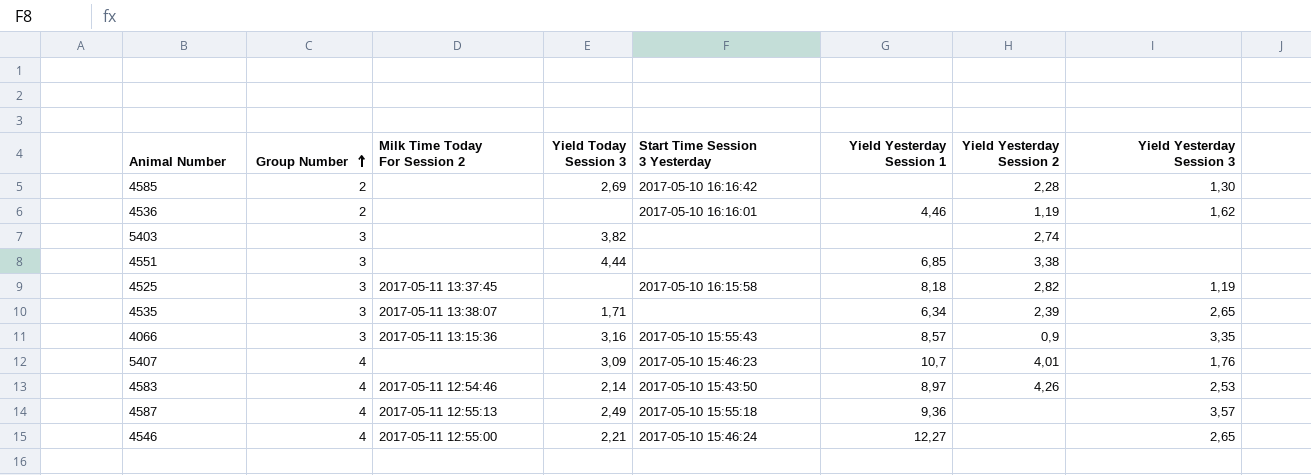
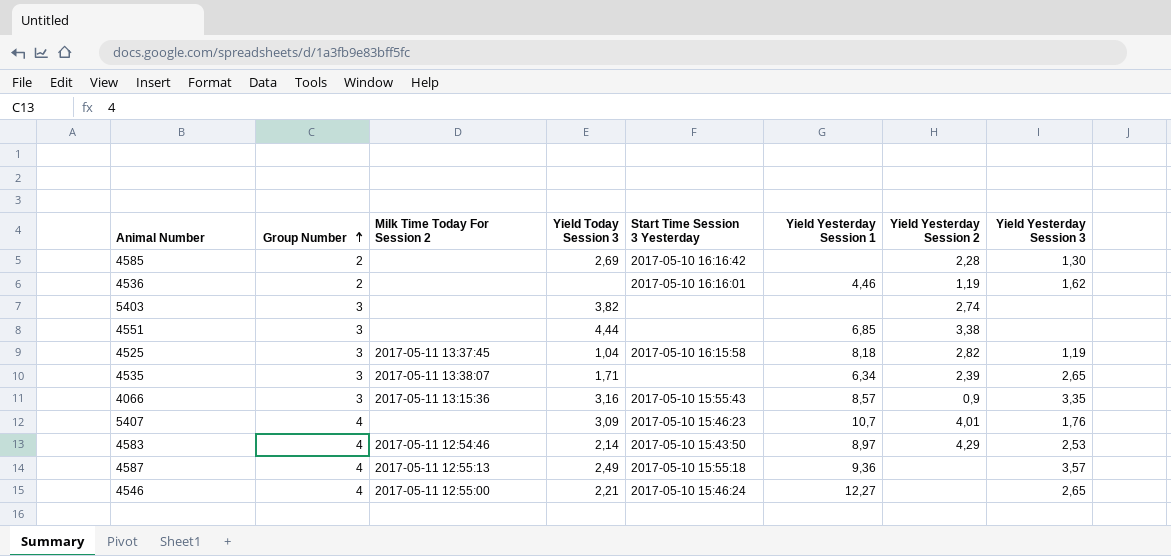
4525 | Yield Today Session 3: none -> 1,04
4583 | Yield Yesterday Session 2: 4,26 -> 4,29

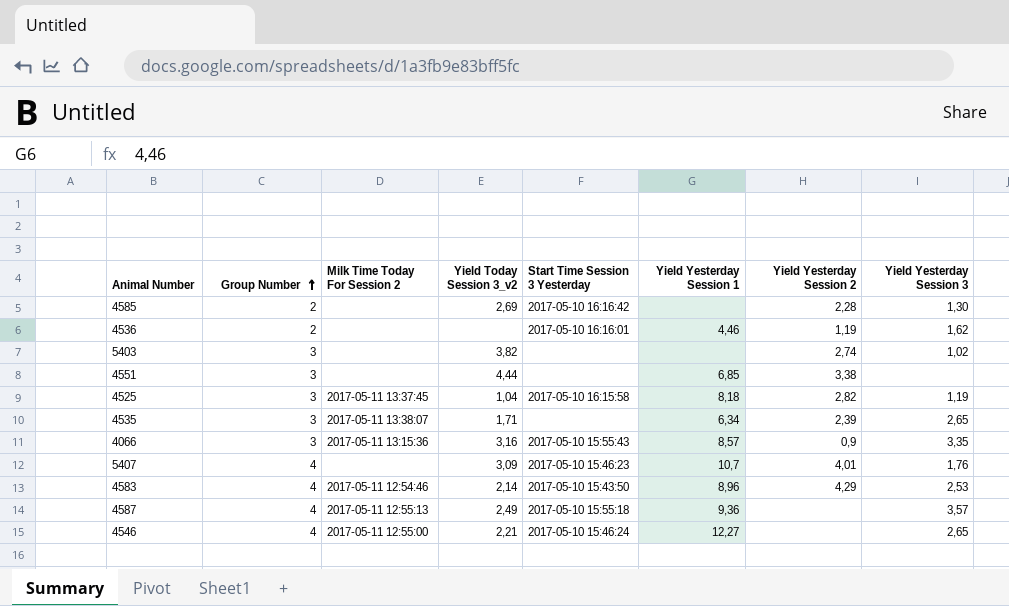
column name: Yield Today Session 3 -> Yield Today Session 3_v2
5403 | Yield Yesterday Session 3: none -> 1,02
4583 | Yield Yesterday Session 1: 8,97 -> 8,96

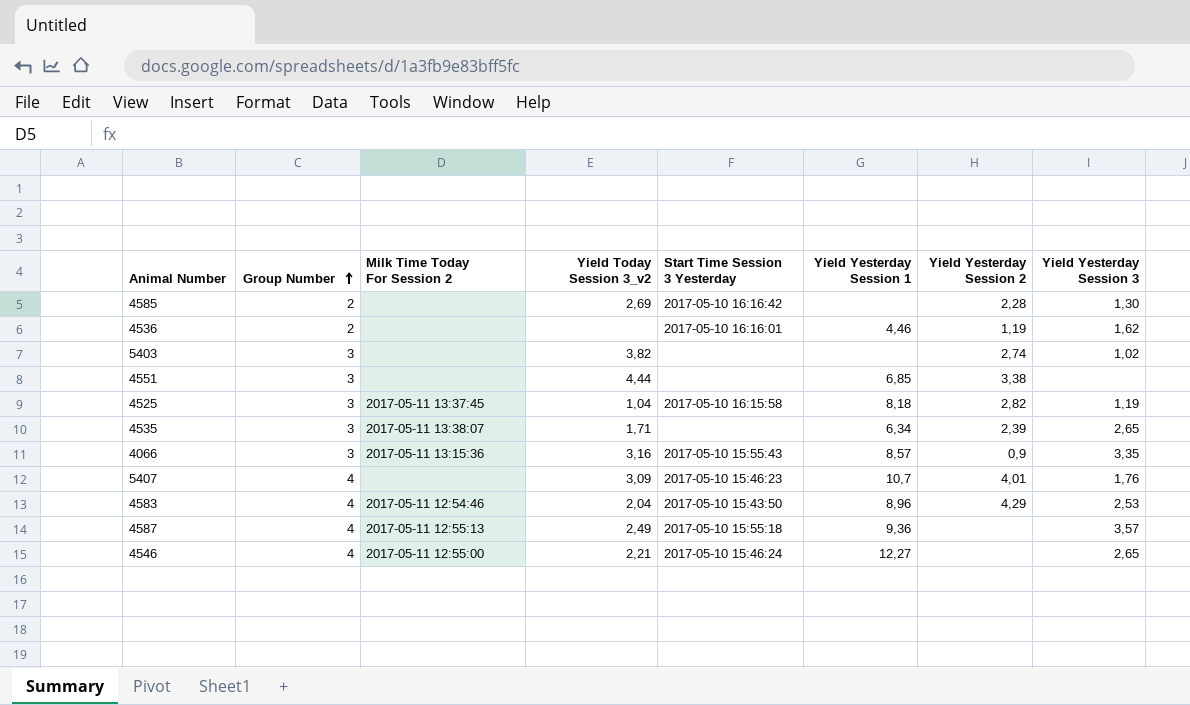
4583 | Yield Today Session 3_v2: 2,14 -> 2,04

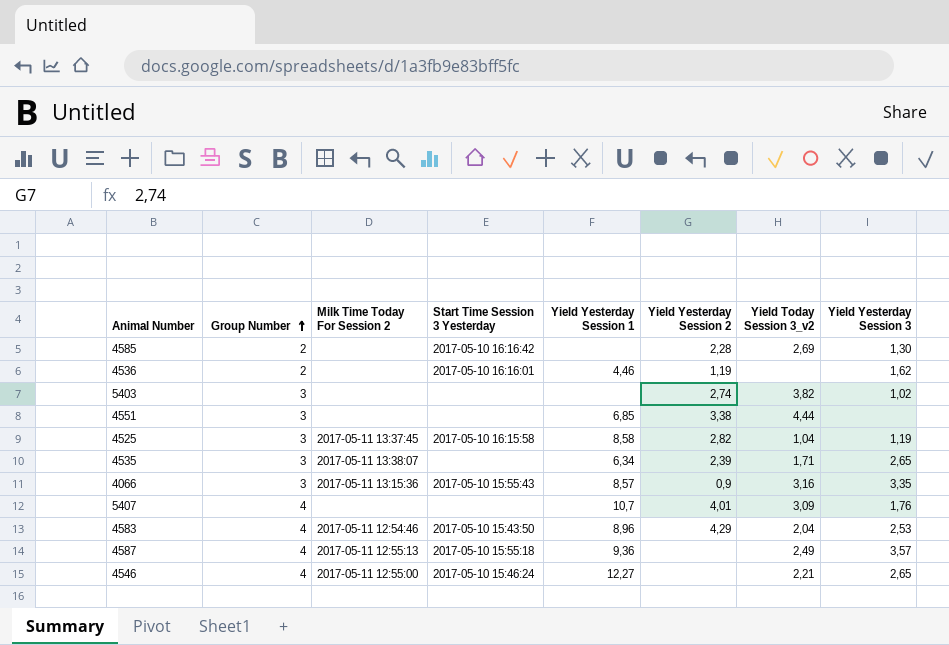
column Yield Today Session 3_v2 | position: 4 -> 7
4525 | Yield Yesterday Session 1: 8,18 -> 8,58
5407 | Start Time Session 3 Yesterday: 2017-05-10 15:46:23 -> none

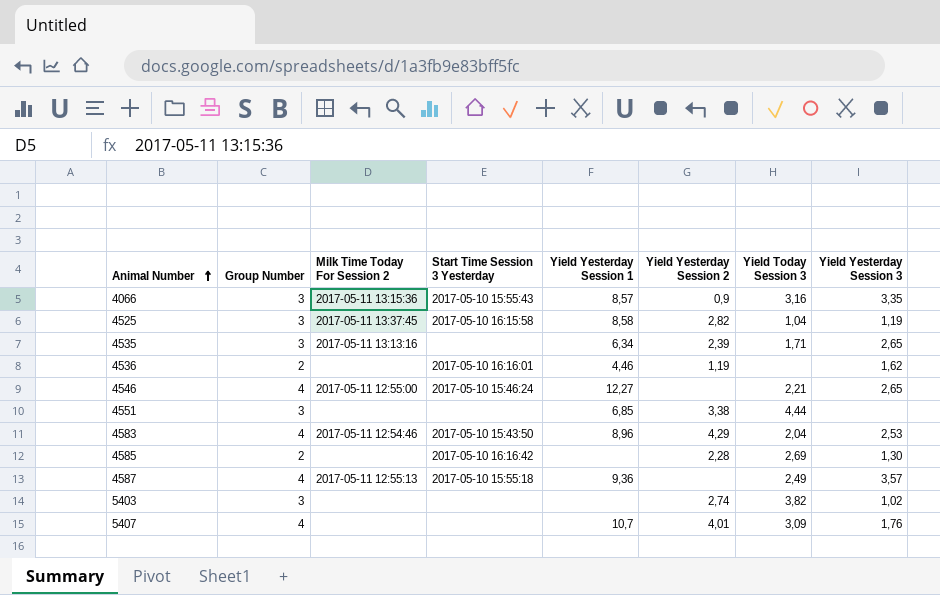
row order: Group Number ascending -> Animal Number ascending
column name: Yield Today Session 3_v2 -> Yield Today Session 3
4535 | Milk Time Today For Session 2: 2017-05-11 13:38:07 -> 2017-05-11 13:13:16

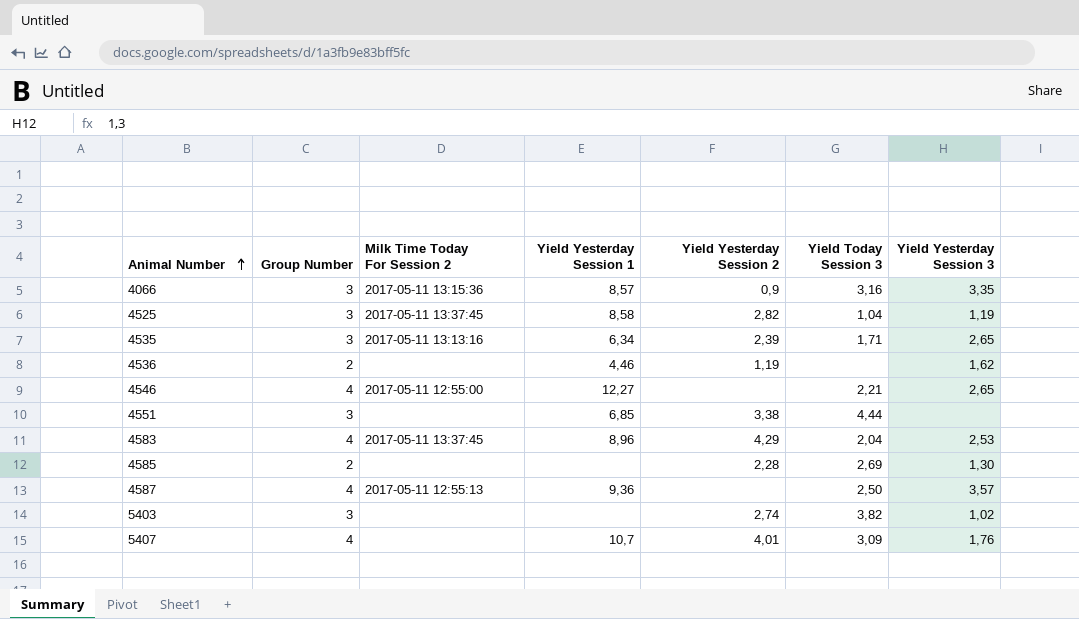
column Start Time Session 3 Yesterday | position: 4 -> none
4583 | Milk Time Today For Session 2: 2017-05-11 12:54:46 -> 2017-05-11 13:37:45
4587 | Yield Today Session 3: 2,49 -> 2,50

